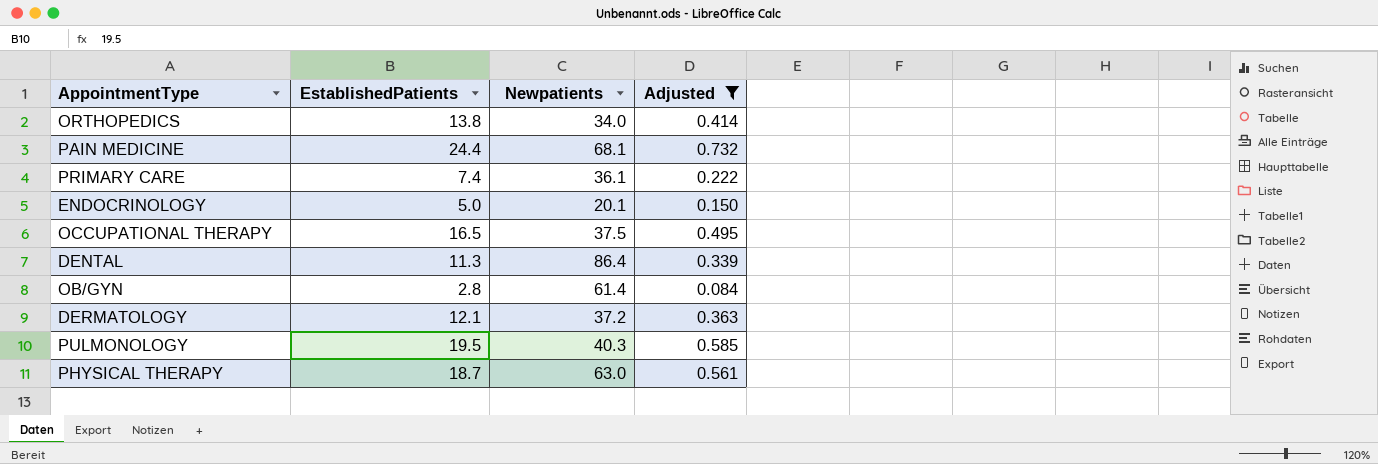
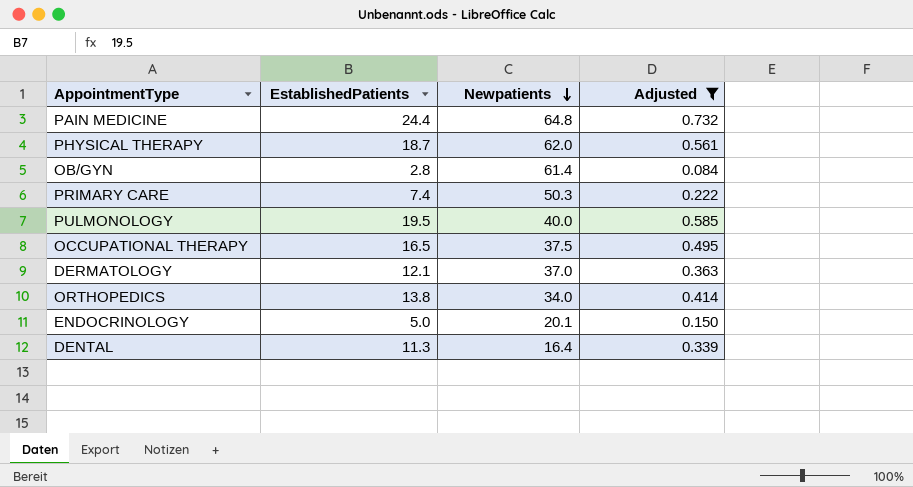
row order: none -> Newpatients descending
PAIN MEDICINE | Newpatients: 68.1 -> 64.8
PHYSICAL THERAPY | Newpatients: 63.0 -> 62.0
PRIMARY CARE | Newpatients: 36.1 -> 50.3
PULMONOLOGY | Newpatients: 40.3 -> 40.0
DERMATOLOGY | Newpatients: 37.2 -> 37.0
DENTAL | Newpatients: 86.4 -> 16.4

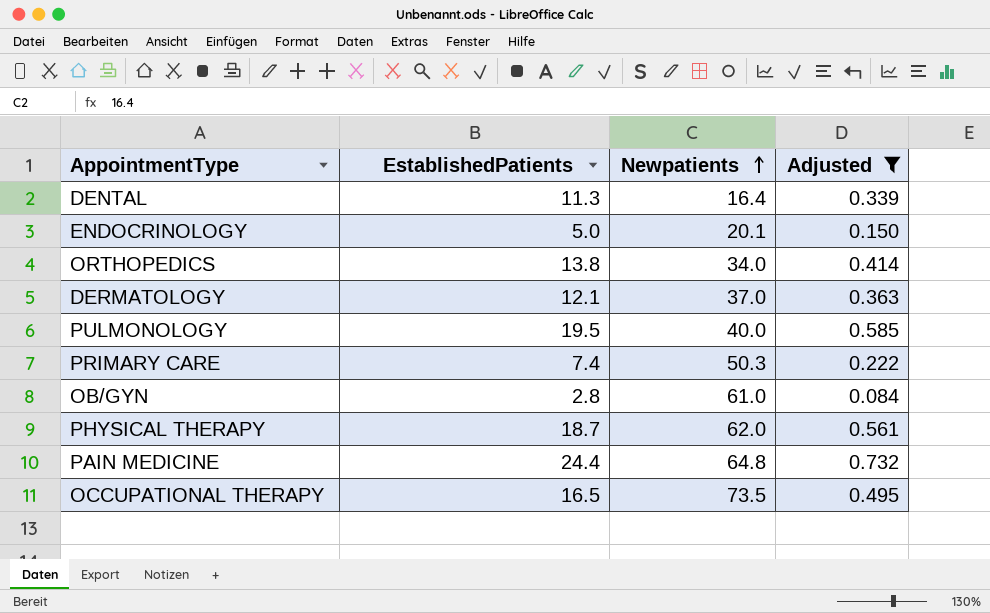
row order: Newpatients descending -> Newpatients ascending
OB/GYN | Newpatients: 61.4 -> 61.0
OCCUPATIONAL THERAPY | Newpatients: 37.5 -> 73.5

